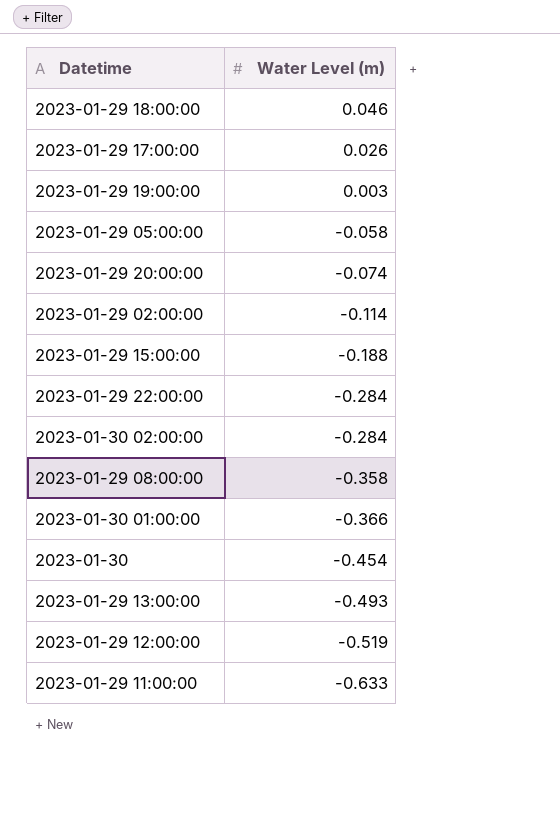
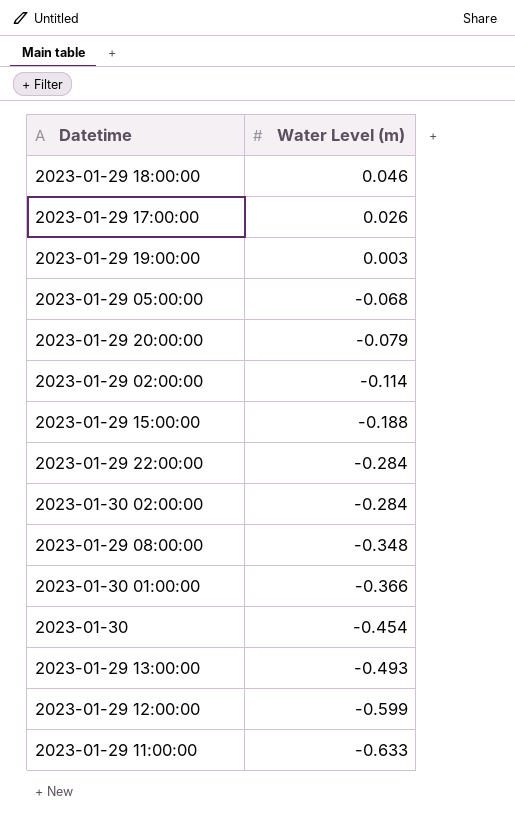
2023-01-29 05:00:00 | Water Level (m): -0.058 -> -0.068
2023-01-29 20:00:00 | Water Level (m): -0.074 -> -0.079
2023-01-29 08:00:00 | Water Level (m): -0.358 -> -0.348
2023-01-29 12:00:00 | Water Level (m): -0.519 -> -0.599

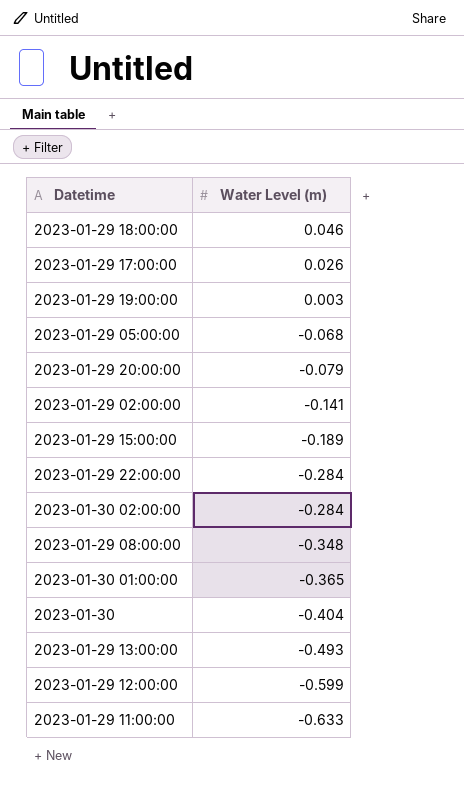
2023-01-29 02:00:00 | Water Level (m): -0.114 -> -0.141
2023-01-29 15:00:00 | Water Level (m): -0.188 -> -0.189
2023-01-30 01:00:00 | Water Level (m): -0.366 -> -0.365
2023-01-30 | Water Level (m): -0.454 -> -0.404

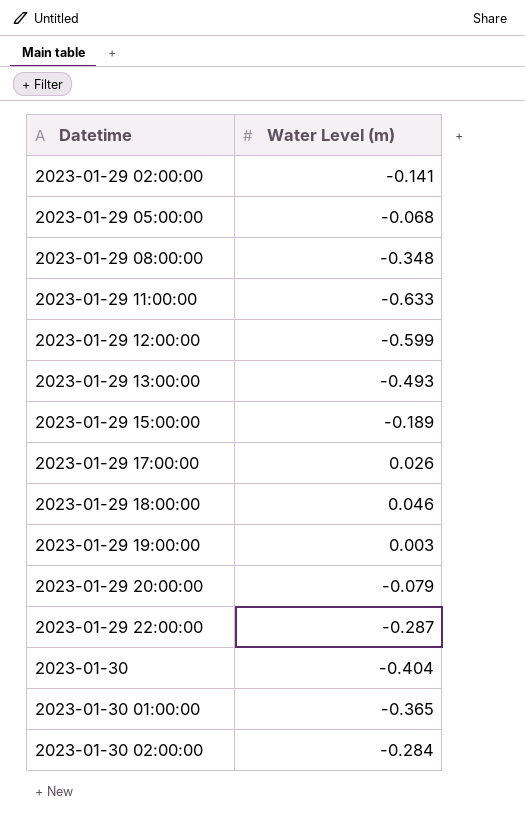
row order: Water Level (m) descending -> Datetime ascending
2023-01-29 22:00:00 | Water Level (m): -0.284 -> -0.287

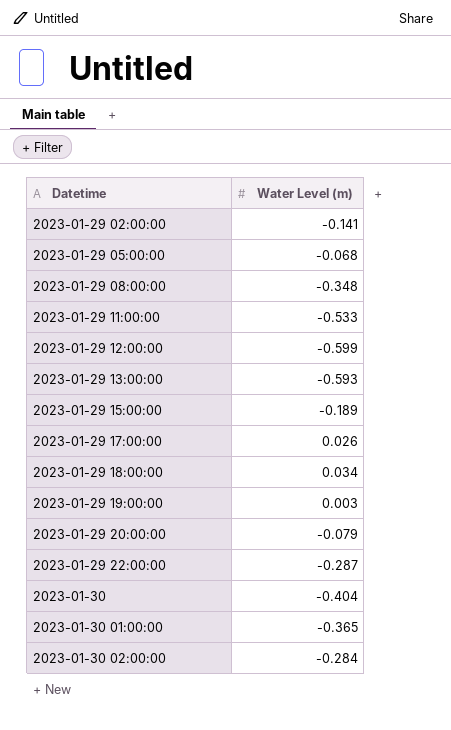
2023-01-29 11:00:00 | Water Level (m): -0.633 -> -0.533
2023-01-29 13:00:00 | Water Level (m): -0.493 -> -0.593
2023-01-29 18:00:00 | Water Level (m): 0.046 -> 0.034

